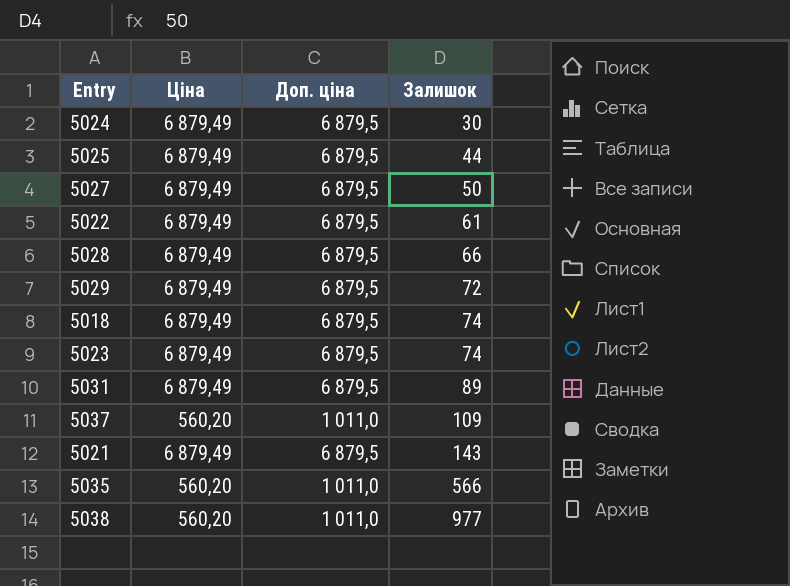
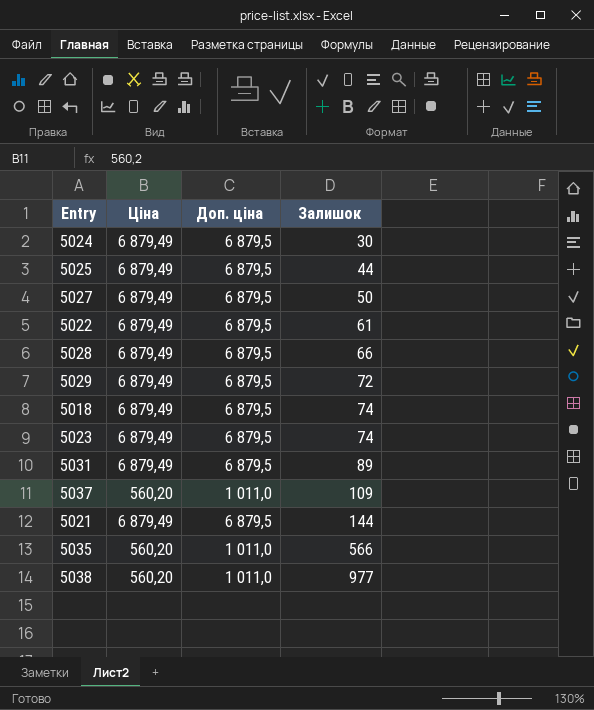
5021 | Залишок: 143 -> 144

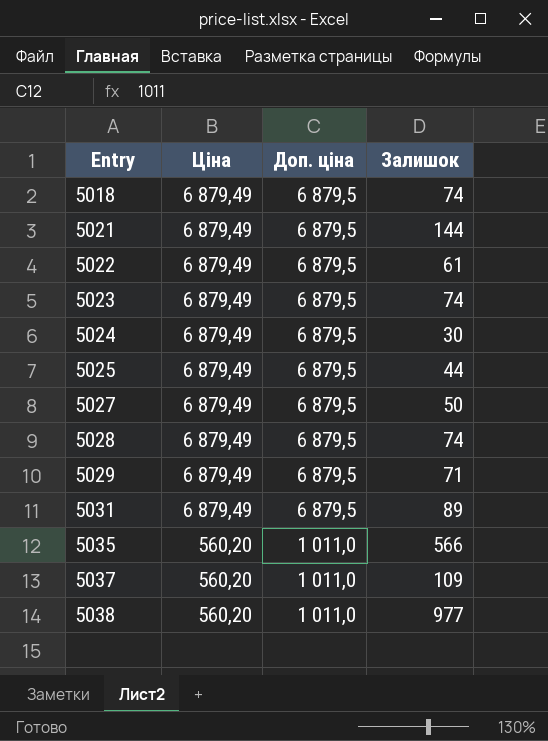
row order: Залишок ascending -> Entry ascending
5028 | Залишок: 66 -> 74
5029 | Залишок: 72 -> 71

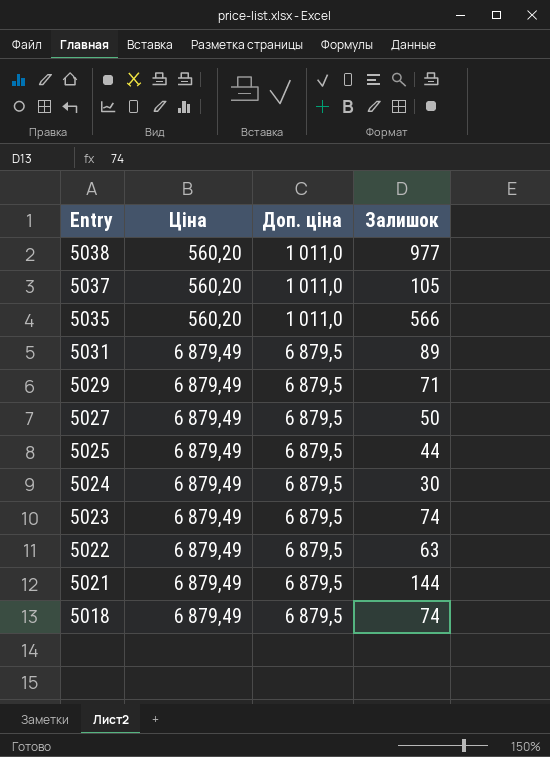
row order: Entry ascending -> Entry descending
row 5028: 6 879,49 | 6 879,5 | 74 -> none
5037 | Залишок: 109 -> 105
5022 | Залишок: 61 -> 63

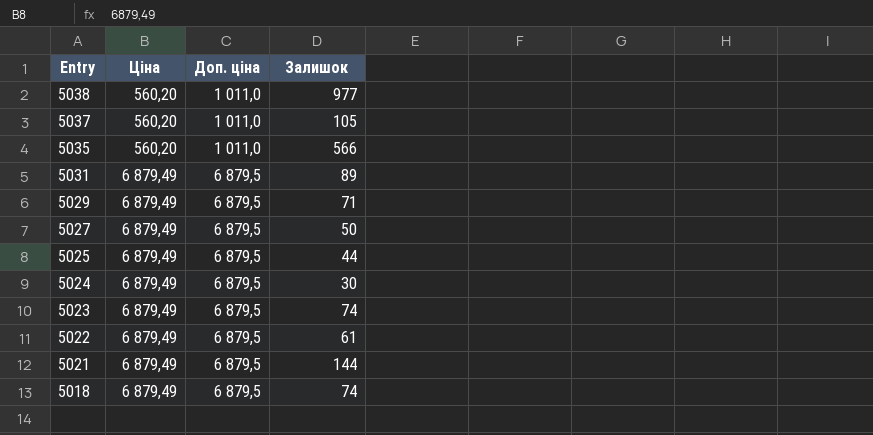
5022 | Залишок: 63 -> 61

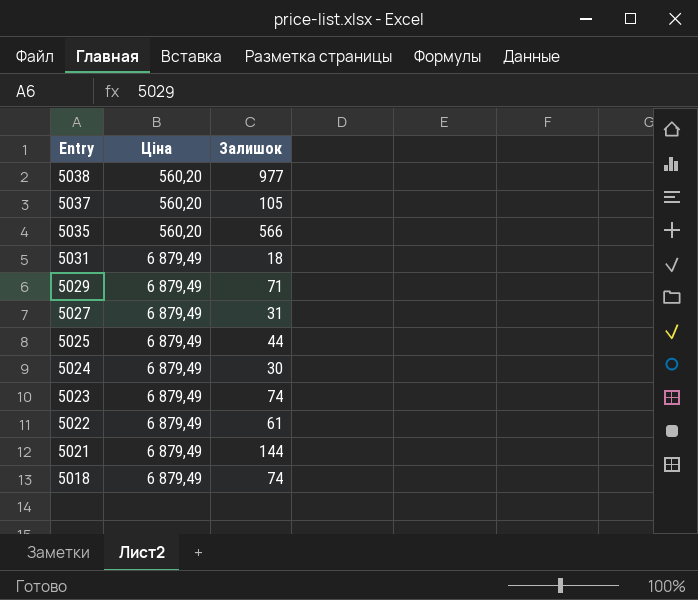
column Доп. ціна | position: 3 -> none
5031 | Залишок: 89 -> 18
5027 | Залишок: 50 -> 31

